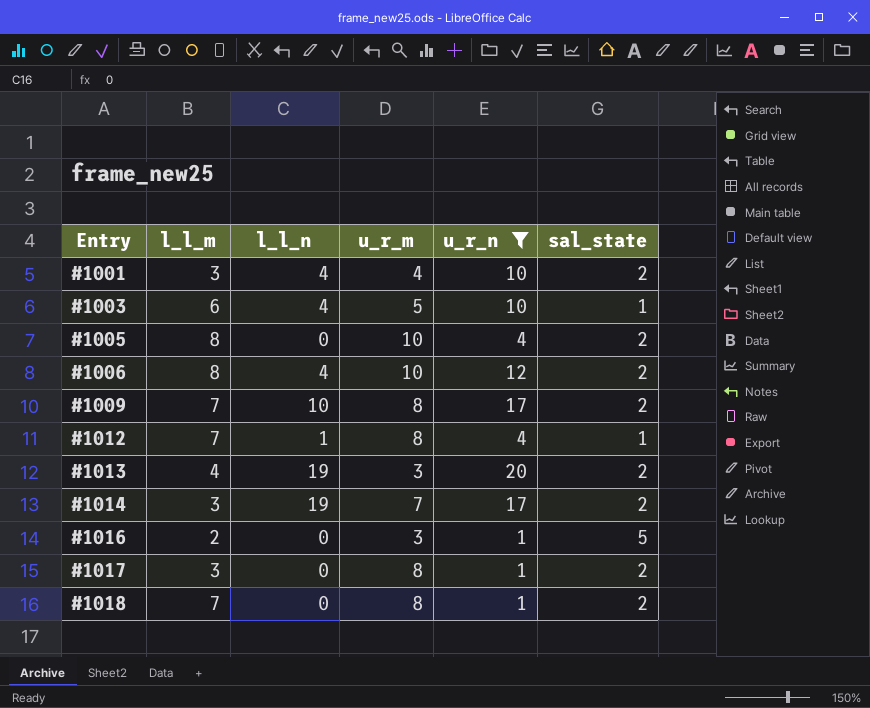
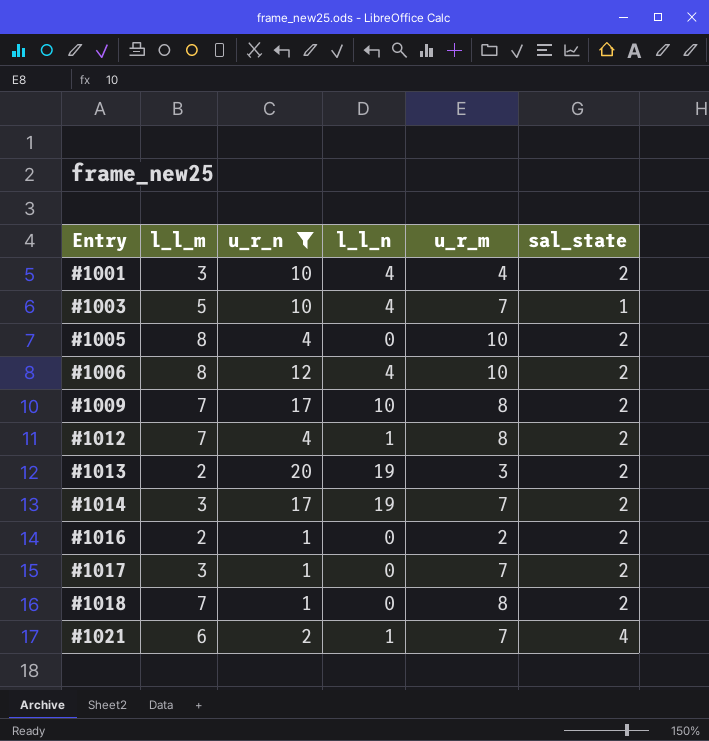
column u_r_n | position: 5 -> 3
#1003 | l_l_m: 6 -> 5
#1003 | u_r_m: 5 -> 7
#1012 | sal_state: 1 -> 2
#1013 | l_l_m: 4 -> 2
#1016 | u_r_m: 3 -> 2
#1016 | sal_state: 5 -> 2
#1017 | u_r_m: 8 -> 7
row #1021: none -> 6 | 2 | 1 | 7 | 4

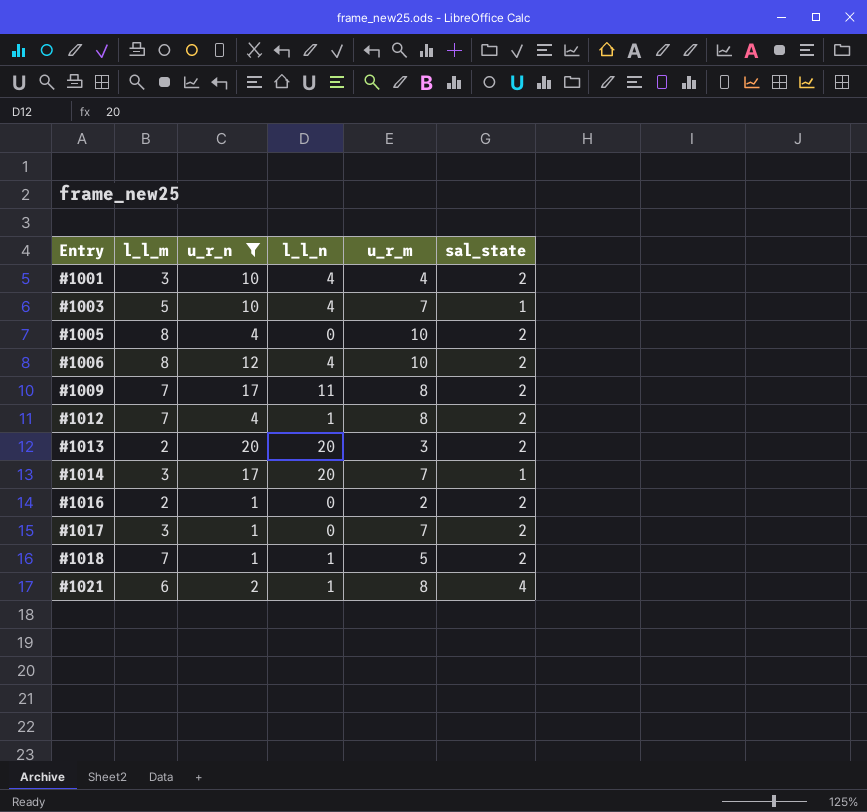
#1009 | l_l_n: 10 -> 11
#1013 | l_l_n: 19 -> 20
#1014 | l_l_n: 19 -> 20
#1014 | sal_state: 2 -> 1
#1018 | l_l_n: 0 -> 1
#1018 | u_r_m: 8 -> 5
#1021 | u_r_m: 7 -> 8

